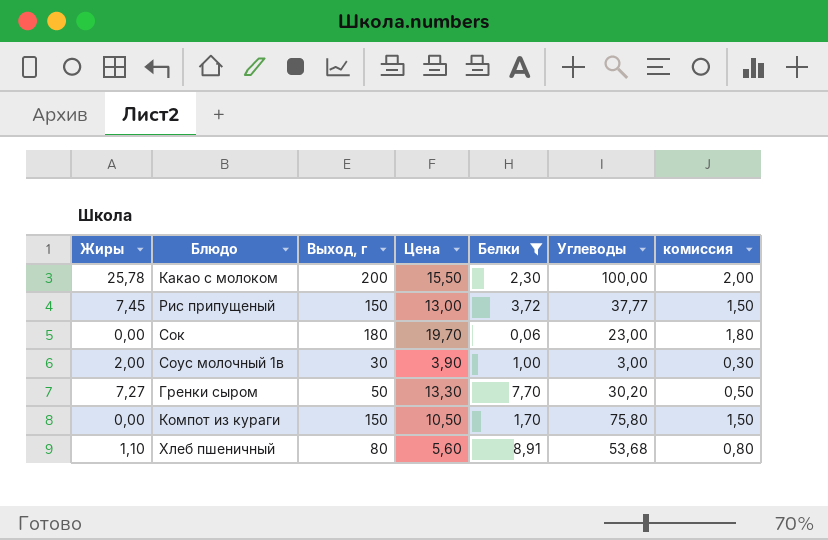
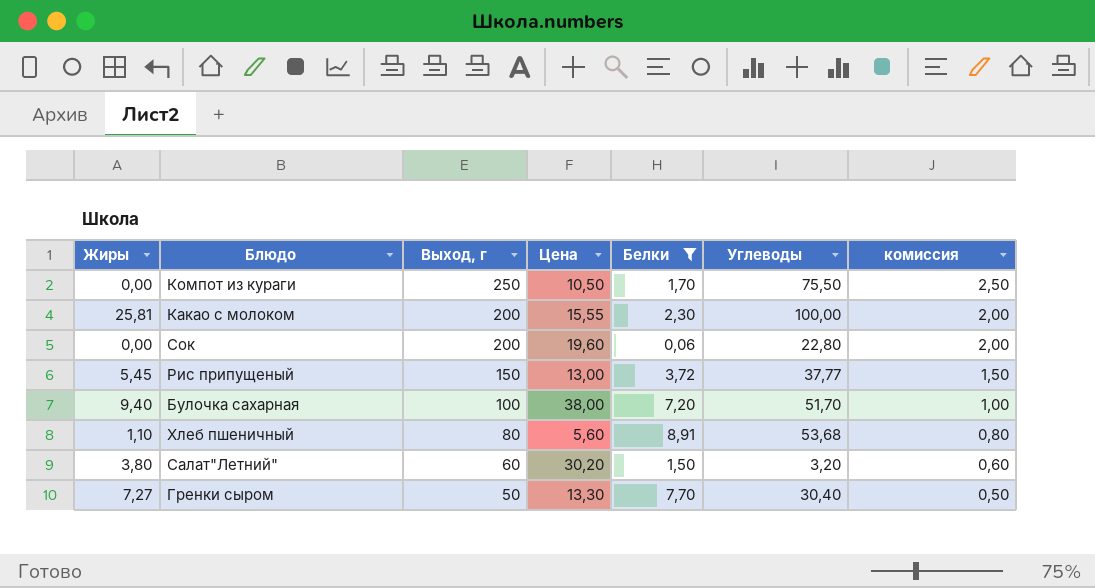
row order: none -> Выход, г descending
row Соус молочный 1в: 2,00 | 30 | 3,90 | 1,00 | 3,00 | 0,30 -> none
Компот из кураги | Выход, г: 150 -> 250
Компот из кураги | Углеводы: 75,80 -> 75,50
Компот из кураги | комиссия: 1,50 -> 2,50
Какао с молоком | Жиры: 25,78 -> 25,81
Какао с молоком | Цена: 15,50 -> 15,55
Сок | Выход, г: 180 -> 200
Сок | Цена: 19,70 -> 19,60
Сок | Углеводы: 23,00 -> 22,80
Сок | комиссия: 1,80 -> 2,00
Рис припущеный | Жиры: 7,45 -> 5,45
row Булочка сахарная: none -> 9,40 | 100 | 38,00 | 7,20 | 51,70 | 1,00
row Салат"Летний": none -> 3,80 | 60 | 30,20 | 1,50 | 3,20 | 0,60
Гренки сыром | Углеводы: 30,20 -> 30,40

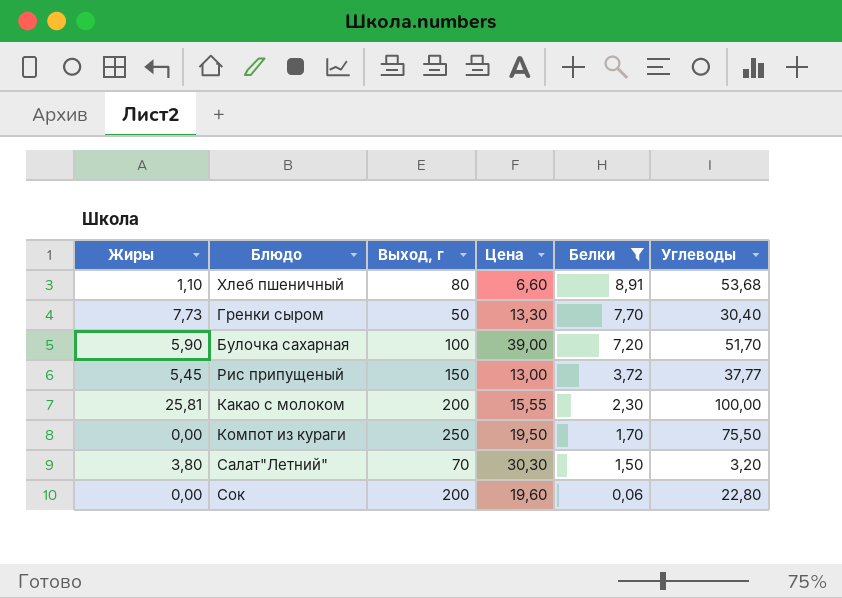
row order: Выход, г descending -> Белки descending
column комиссия | formula: [Выход, г] * 0,01 -> none
Хлеб пшеничный | Цена: 5,60 -> 6,60
Гренки сыром | Жиры: 7,27 -> 7,73
Булочка сахарная | Жиры: 9,40 -> 5,90
Булочка сахарная | Цена: 38,00 -> 39,00
Компот из кураги | Цена: 10,50 -> 19,50
Салат"Летний" | Выход, г: 60 -> 70
Салат"Летний" | Цена: 30,20 -> 30,30

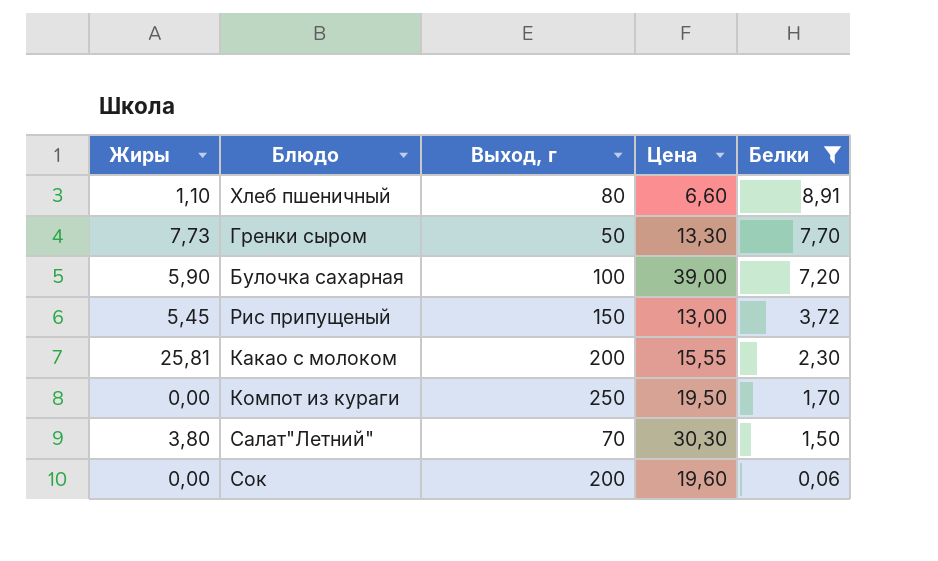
column Углеводы | position: 6 -> none

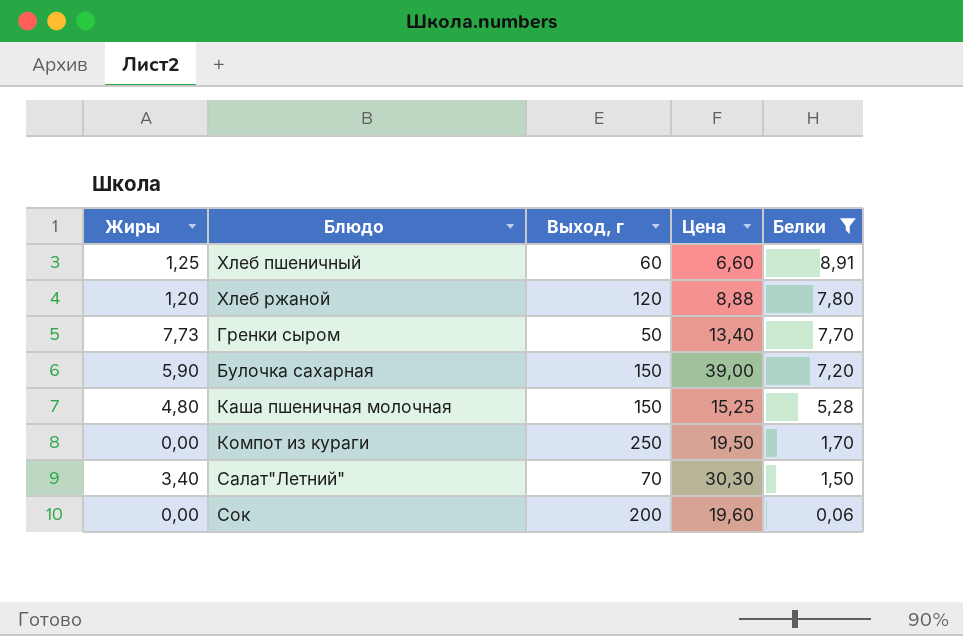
row Рис припущеный: 5,45 | 150 | 13,00 | 3,72 -> none
row Какао с молоком: 25,81 | 200 | 15,55 | 2,30 -> none
Хлеб пшеничный | Жиры: 1,10 -> 1,25
Хлеб пшеничный | Выход, г: 80 -> 60
row Хлеб ржаной: none -> 1,20 | 120 | 8,88 | 7,80
Гренки сыром | Цена: 13,30 -> 13,40
Булочка сахарная | Выход, г: 100 -> 150
row Каша пшеничная молочная: none -> 4,80 | 150 | 15,25 | 5,28
Салат"Летний" | Жиры: 3,80 -> 3,40

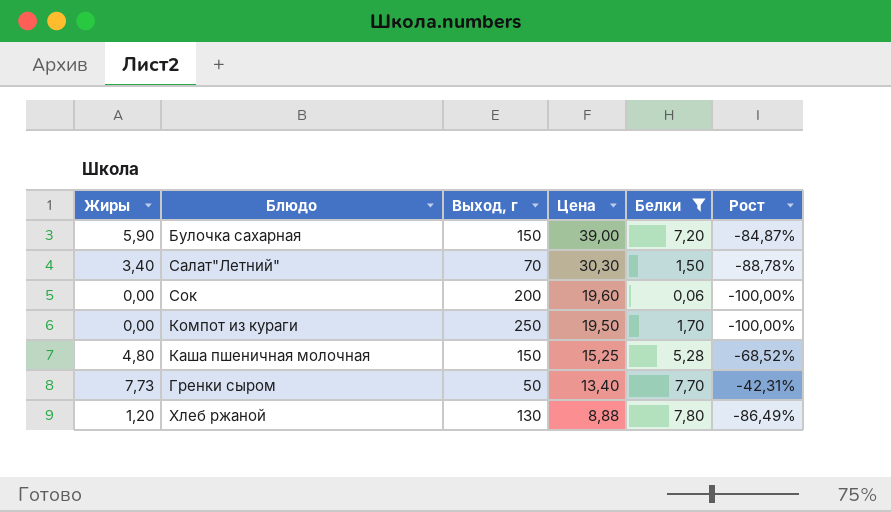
row order: Белки descending -> Цена descending
column Рост | formula: none -> ([Жиры] - [Цена]) / [Цена]
row Хлеб пшеничный: 1,25 | 60 | 6,60 | 8,91 -> none
Хлеб ржаной | Выход, г: 120 -> 130

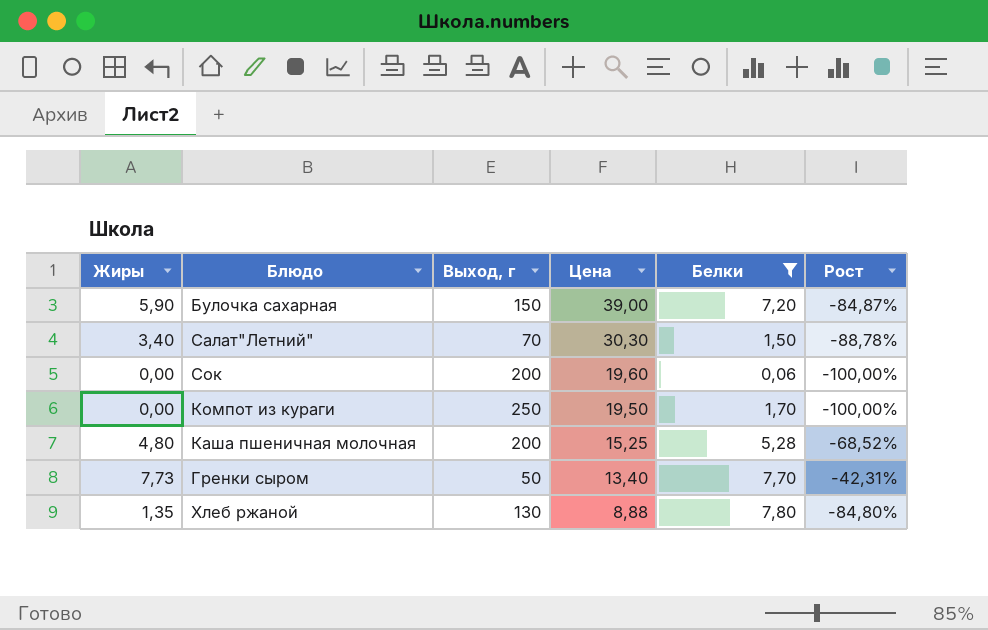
Каша пшеничная молочная | Выход, г: 150 -> 200
Хлеб ржаной | Жиры: 1,20 -> 1,35
Хлеб ржаной | Рост: -86,49% -> -84,80%

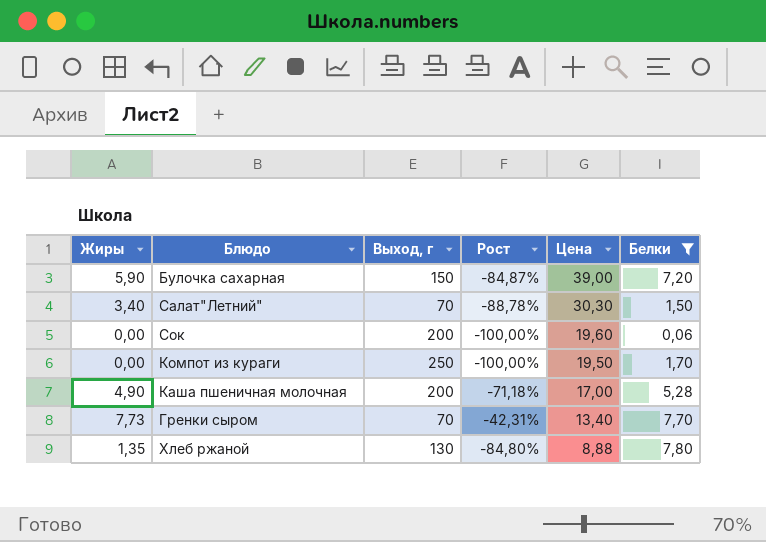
column Рост | position: 6 -> 4
Каша пшеничная молочная | Жиры: 4,80 -> 4,90
Каша пшеничная молочная | Рост: -68,52% -> -71,18%
Каша пшеничная молочная | Цена: 15,25 -> 17,00
Гренки сыром | Выход, г: 50 -> 70

